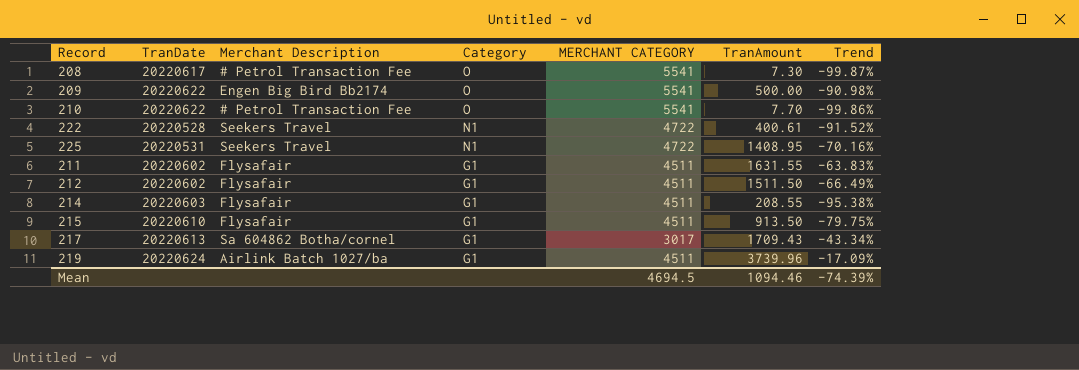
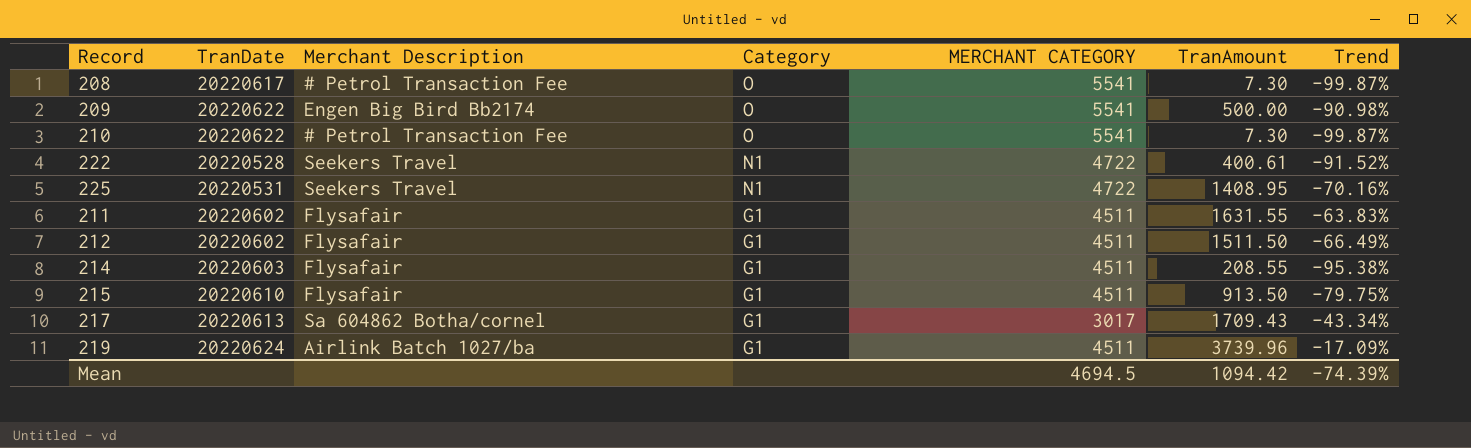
210 | TranAmount: 7.70 -> 7.30
210 | Trend: -99.86% -> -99.87%
Mean | TranAmount: 1094.46 -> 1094.42

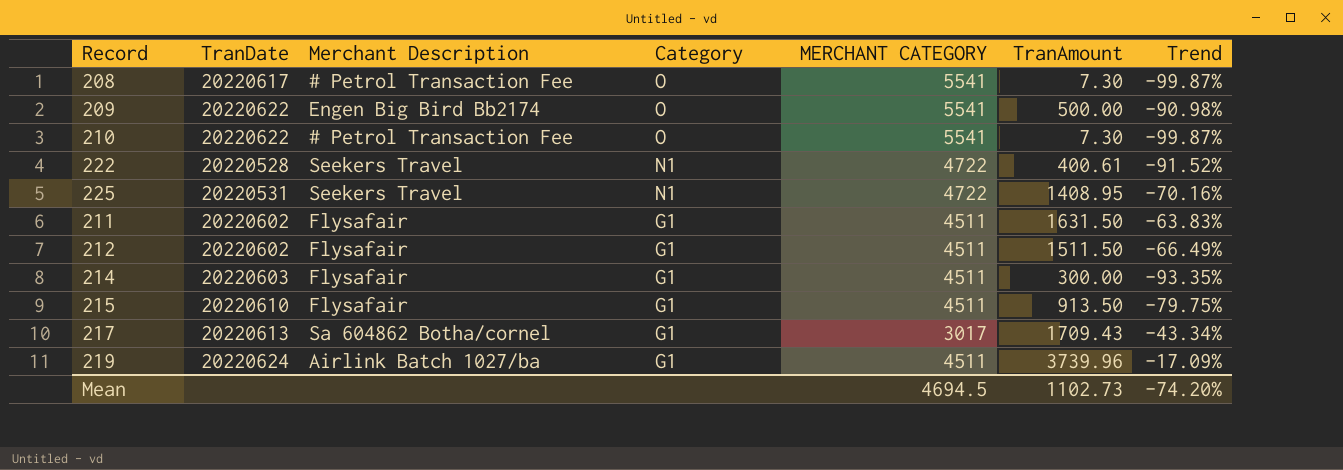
211 | TranAmount: 1631.55 -> 1631.50
214 | TranAmount: 208.55 -> 300.00
214 | Trend: -95.38% -> -93.35%
Mean | TranAmount: 1094.42 -> 1102.73
Mean | Trend: -74.39% -> -74.20%

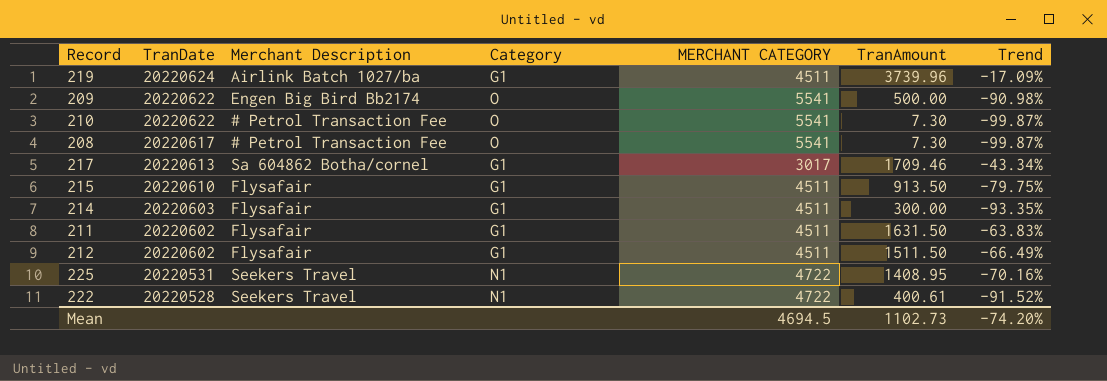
row order: Category descending -> TranDate descending
217 | TranAmount: 1709.43 -> 1709.46

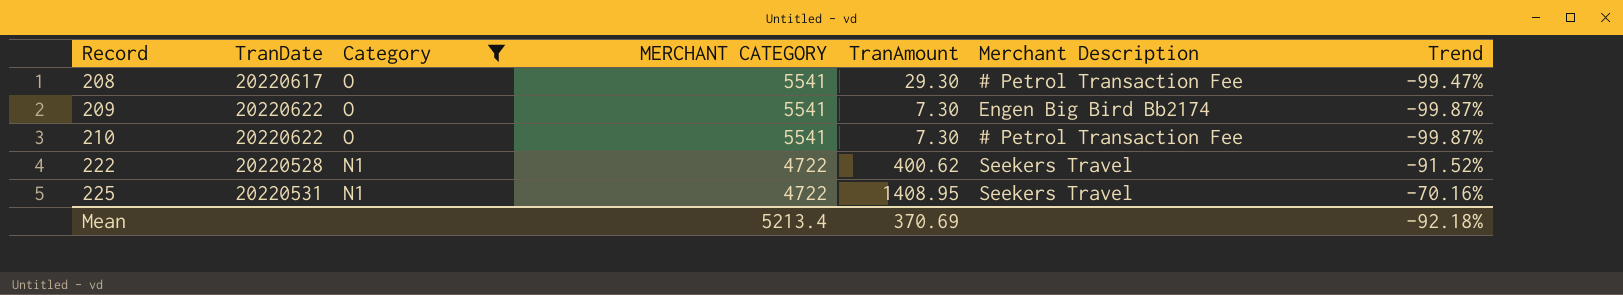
filter: none -> Category != G1
row order: TranDate descending -> Record ascending
column Merchant Description | position: 3 -> 6
208 | TranAmount: 7.30 -> 29.30
208 | Trend: -99.87% -> -99.47%
209 | TranAmount: 500.00 -> 7.30
209 | Trend: -90.98% -> -99.87%
222 | TranAmount: 400.61 -> 400.62
Mean | MERCHANT CATEGORY: 4694.5 -> 5213.4
Mean | TranAmount: 1102.73 -> 370.69
Mean | Trend: -74.20% -> -92.18%

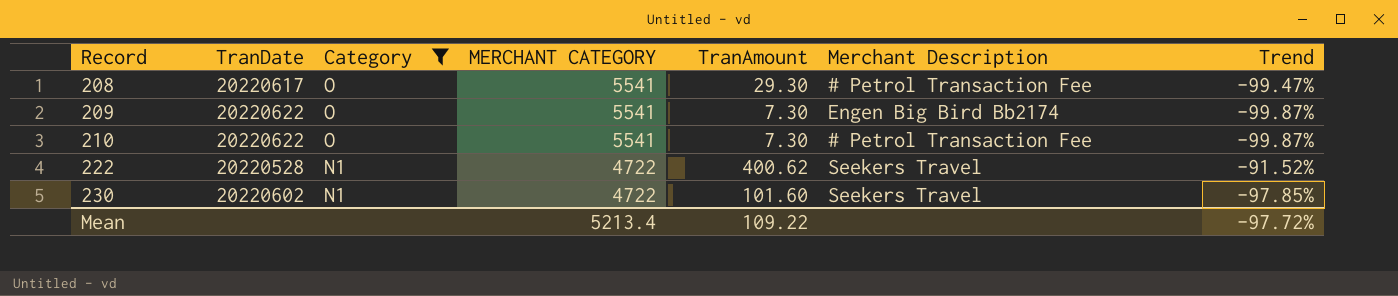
row 225: 20220531 | N1 | 4722 | 1408.95 | Seekers Travel | -70.16% -> none
row 230: none -> 20220602 | N1 | 4722 | 101.60 | Seekers Travel | -97.85%
Mean | TranAmount: 370.69 -> 109.22
Mean | Trend: -92.18% -> -97.72%

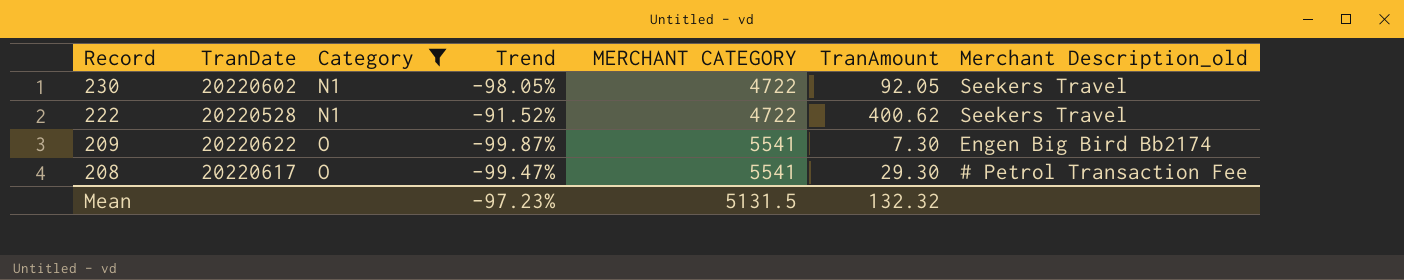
row order: Record ascending -> Record descending
column Trend | position: 7 -> 4
column name: Merchant Description -> Merchant Description_old
row 210: 20220622 | O | 5541 | 7.30 | # Petrol Transaction Fee | -99.87% -> none
230 | Trend: -97.85% -> -98.05%
230 | TranAmount: 101.60 -> 92.05
Mean | Trend: -97.72% -> -97.23%
Mean | MERCHANT CATEGORY: 5213.4 -> 5131.5
Mean | TranAmount: 109.22 -> 132.32

